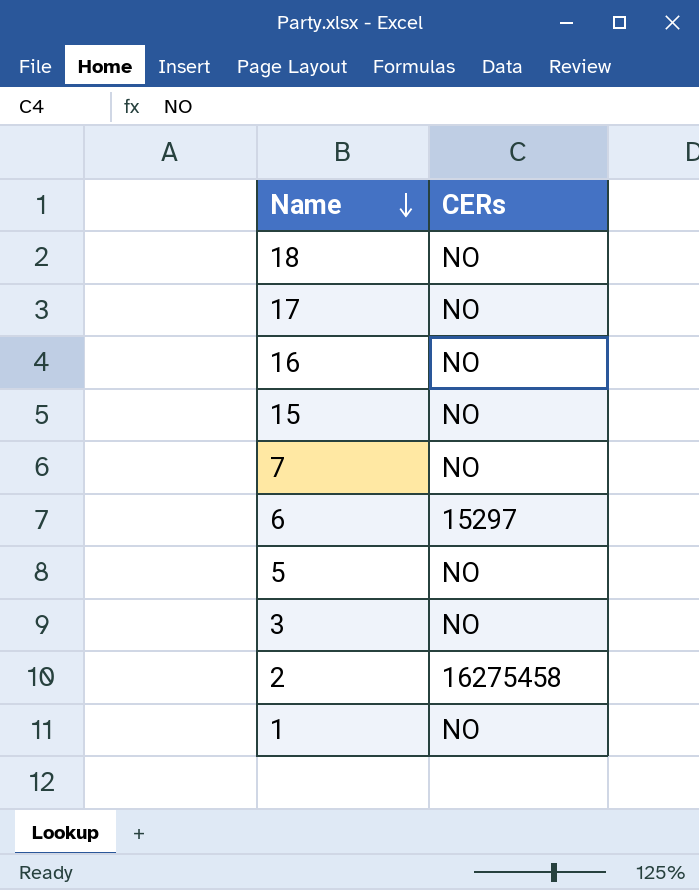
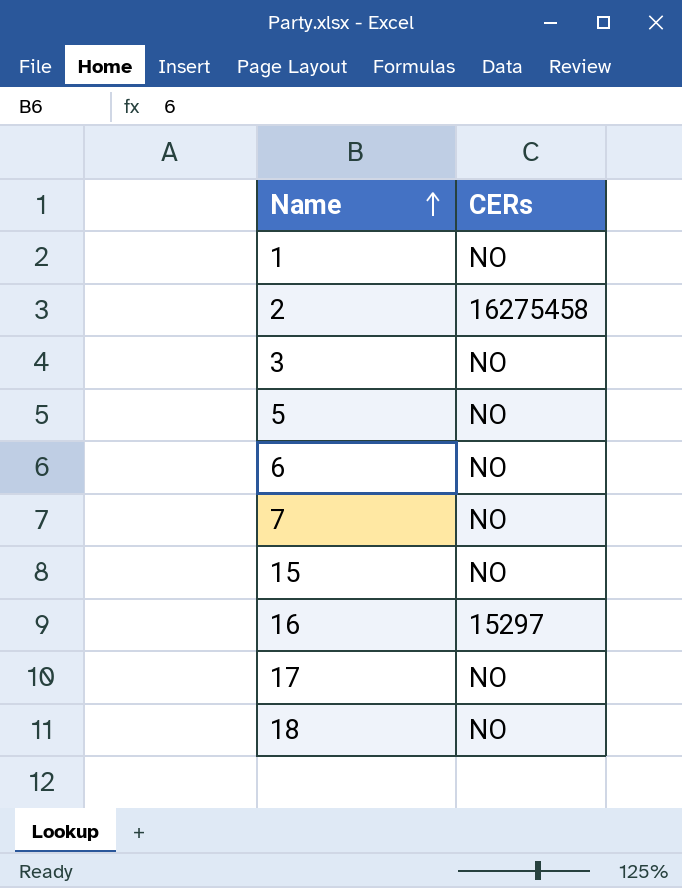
row order: Name descending -> Name ascending
6 | CERs: 15297 -> NO
16 | CERs: NO -> 15297

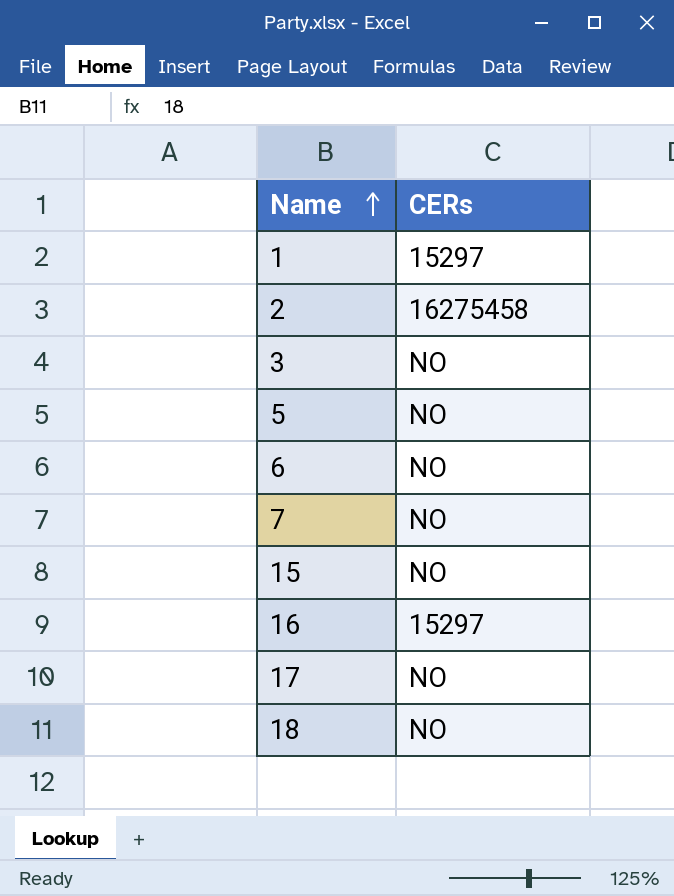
1 | CERs: NO -> 15297

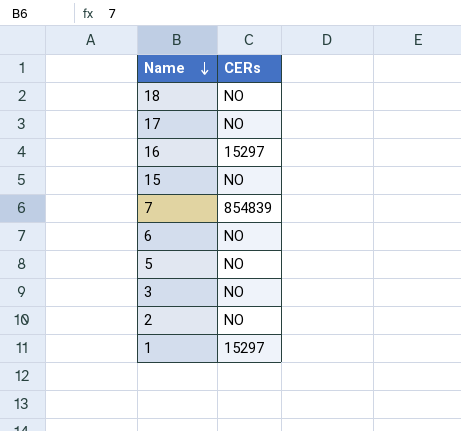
row order: Name ascending -> Name descending
7 | CERs: NO -> 854839
2 | CERs: 16275458 -> NO

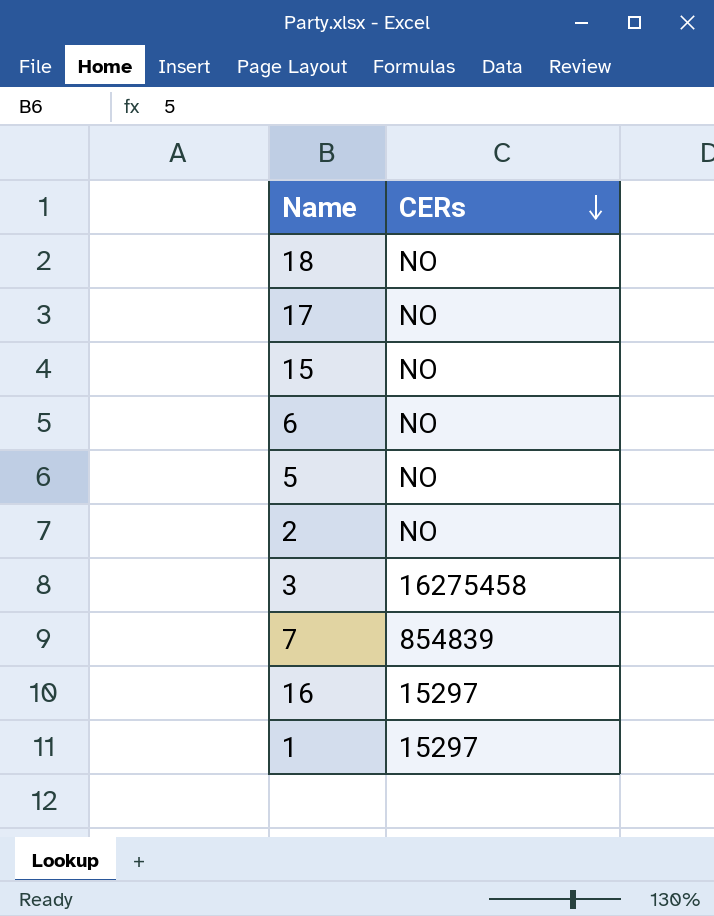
row order: Name descending -> CERs descending
3 | CERs: NO -> 16275458

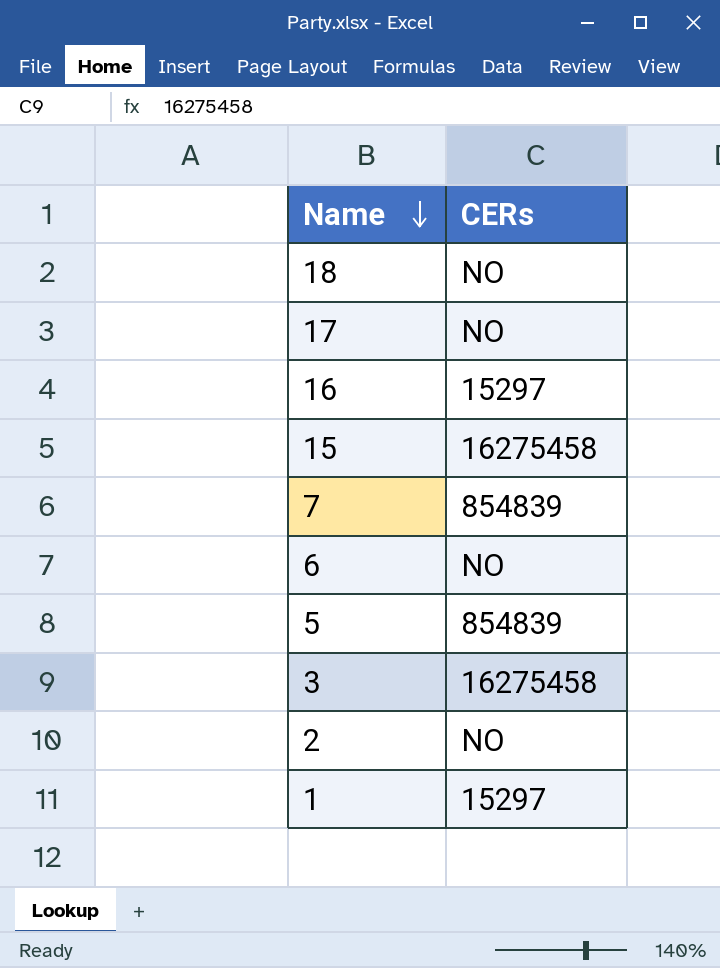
row order: CERs descending -> Name descending
15 | CERs: NO -> 16275458
5 | CERs: NO -> 854839

